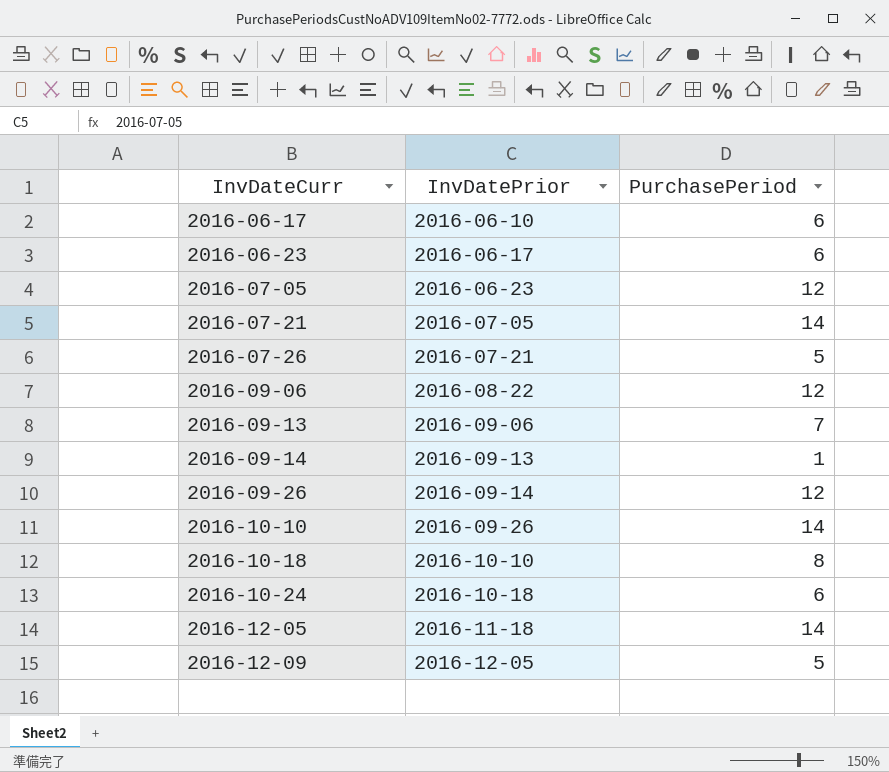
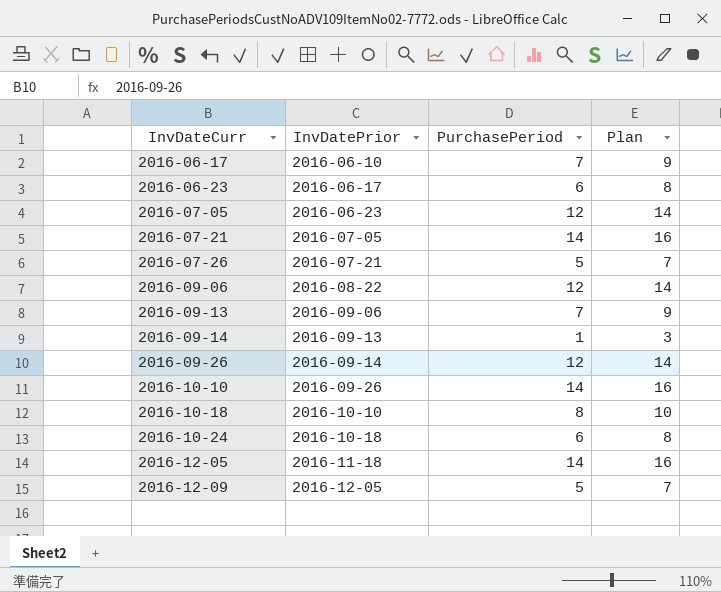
column Plan | formula: none -> [PurchasePeriod] + 2
2016-06-17 | PurchasePeriod: 6 -> 7

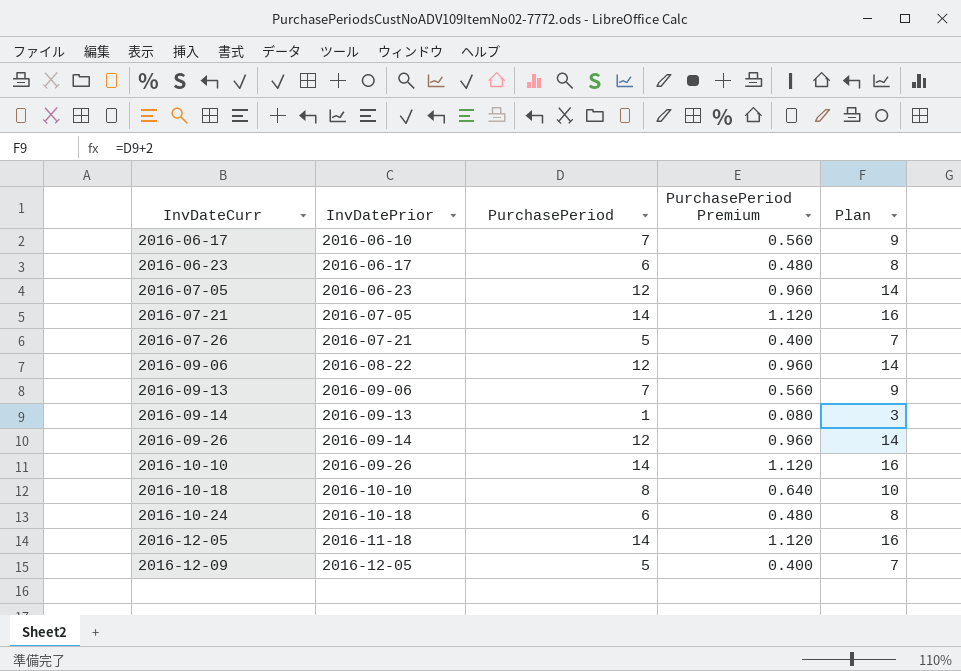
column PurchasePeriod Premium | formula: none -> [PurchasePeriod] * 0.08

